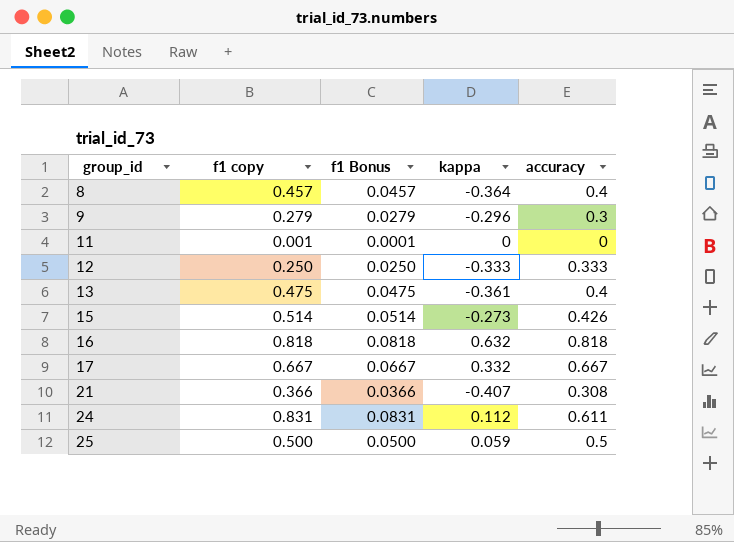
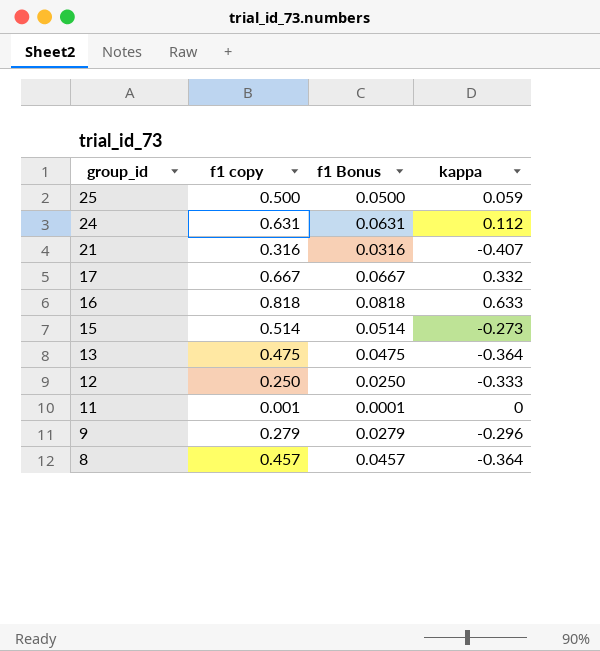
row order: group_id ascending -> group_id descending
column accuracy | position: 5 -> none
24 | f1 copy: 0.831 -> 0.631
24 | f1 Bonus: 0.0831 -> 0.0631
21 | f1 copy: 0.366 -> 0.316
21 | f1 Bonus: 0.0366 -> 0.0316
16 | kappa: 0.632 -> 0.633
13 | kappa: -0.361 -> -0.364

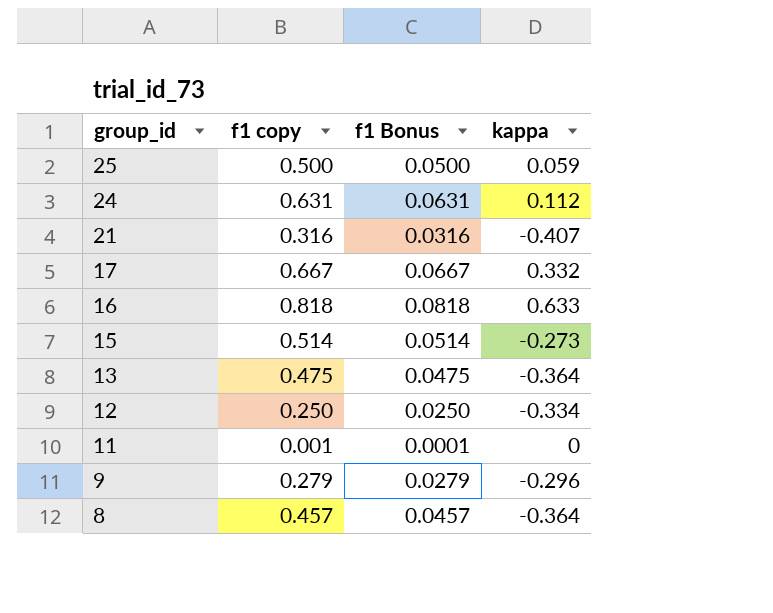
12 | kappa: -0.333 -> -0.334

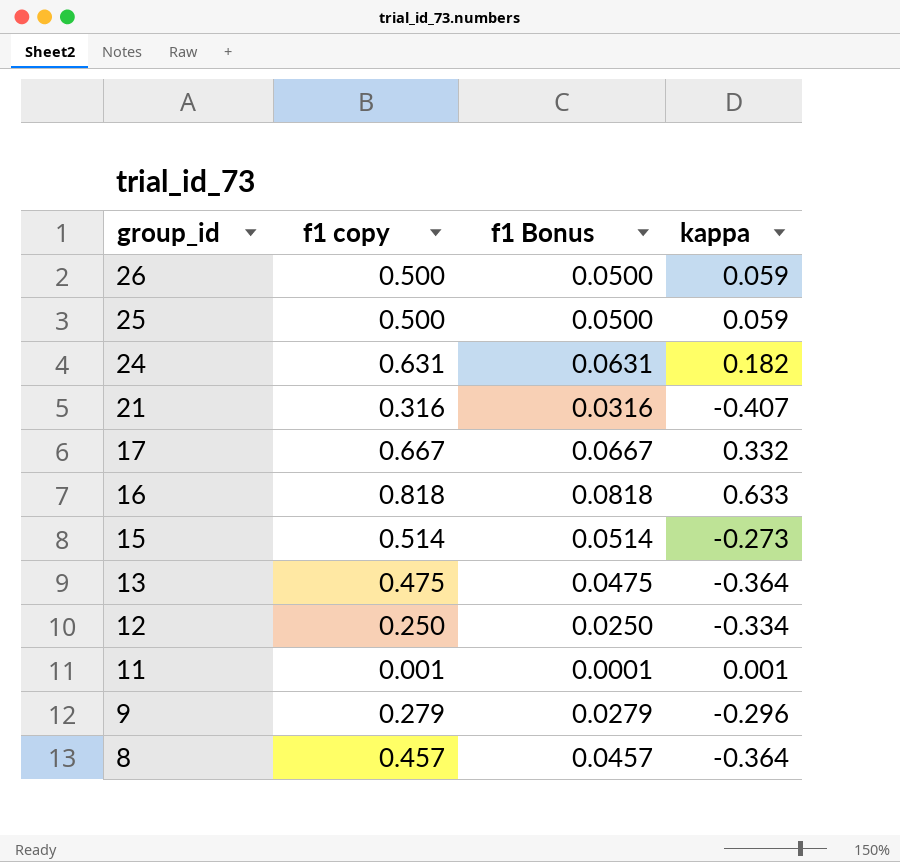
row 26: none -> 0.500 | 0.0500 | 0.059
24 | kappa: 0.112 -> 0.182
11 | kappa: 0 -> 0.001

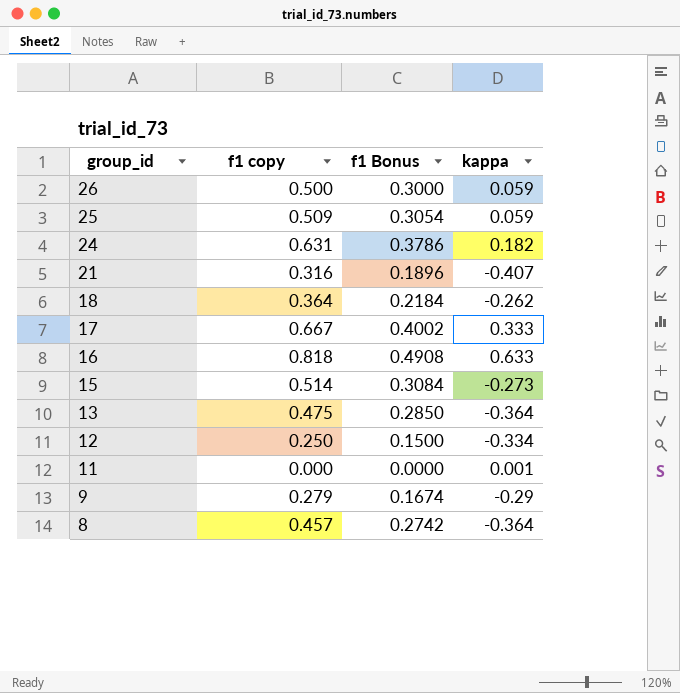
column f1 Bonus | formula: [f1 copy] * 0.1 -> [f1 copy] * 0.6
25 | f1 copy: 0.500 -> 0.509
row 18: none -> 0.364 | 0.2184 | -0.262
17 | kappa: 0.332 -> 0.333
11 | f1 copy: 0.001 -> 0.000
9 | kappa: -0.296 -> -0.29

